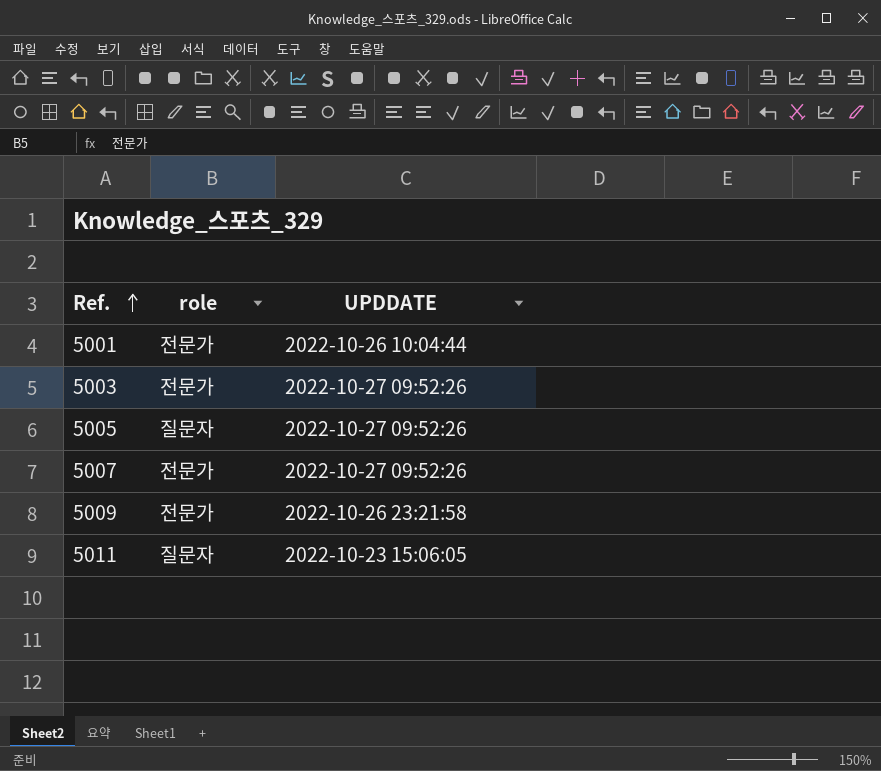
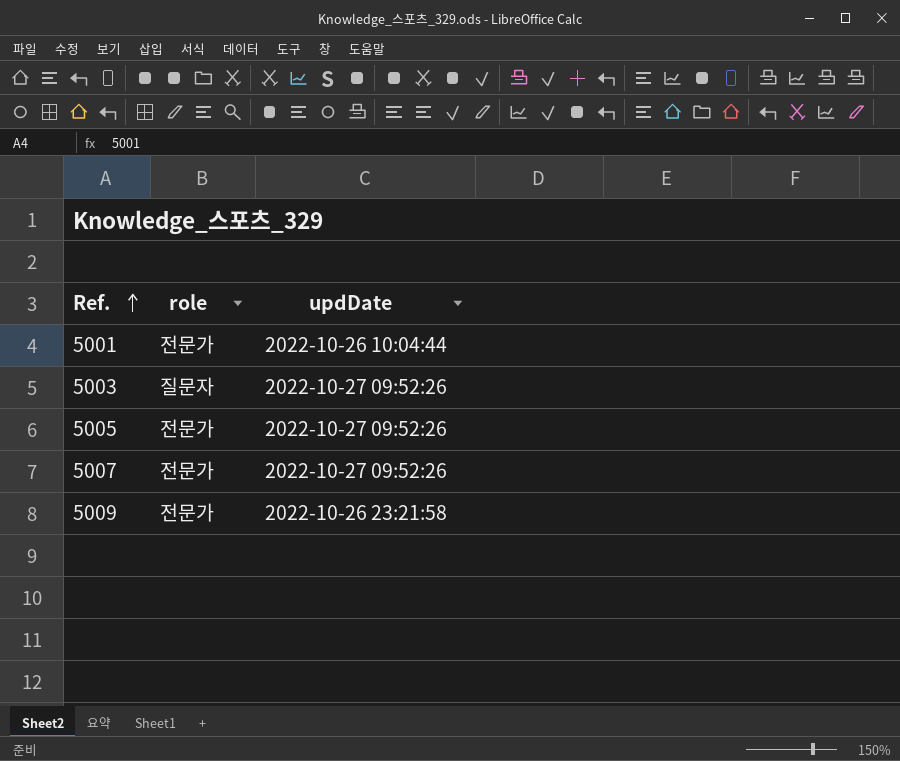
column name: UPDDATE -> updDate
row 5011: 질문자 | 2022-10-23 15:06:05 -> none
5003 | role: 전문가 -> 질문자
5005 | role: 질문자 -> 전문가

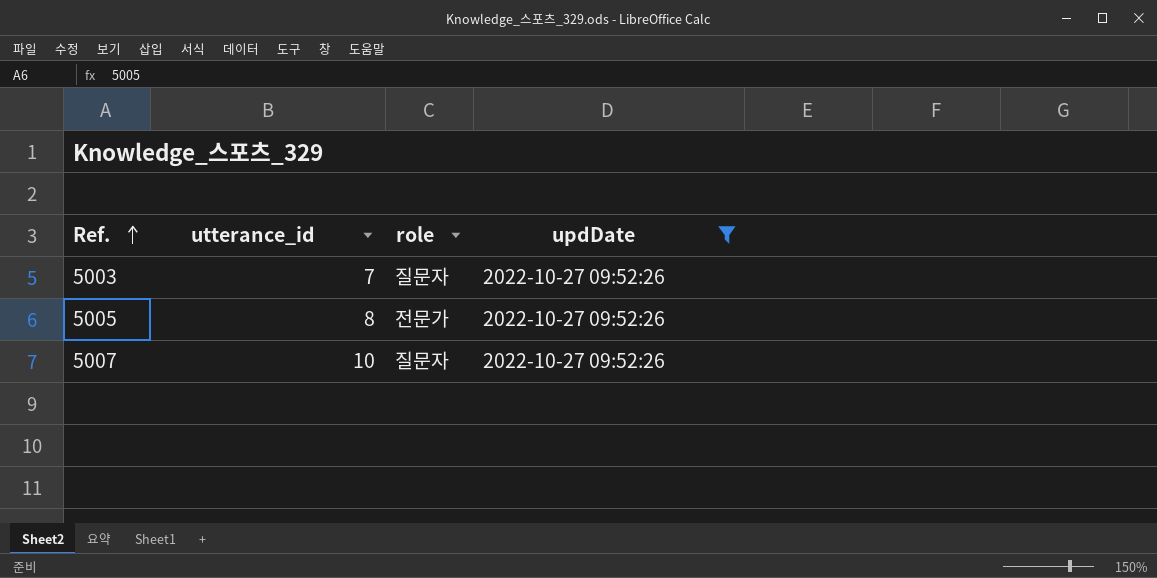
filter: none -> updDate = 2022-10-27 09:52:26
column utterance_id | position: none -> 2
5007 | role: 전문가 -> 질문자

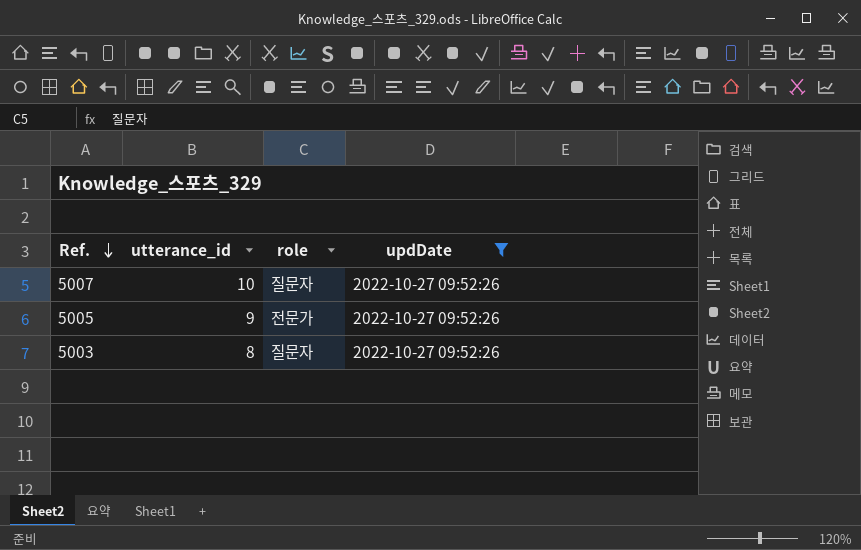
row order: Ref. ascending -> Ref. descending
5005 | utterance_id: 8 -> 9
5003 | utterance_id: 7 -> 8

